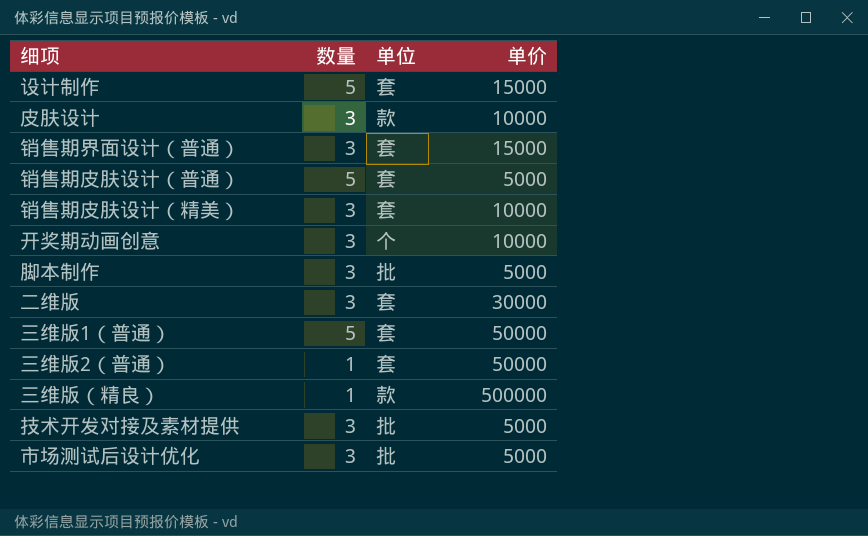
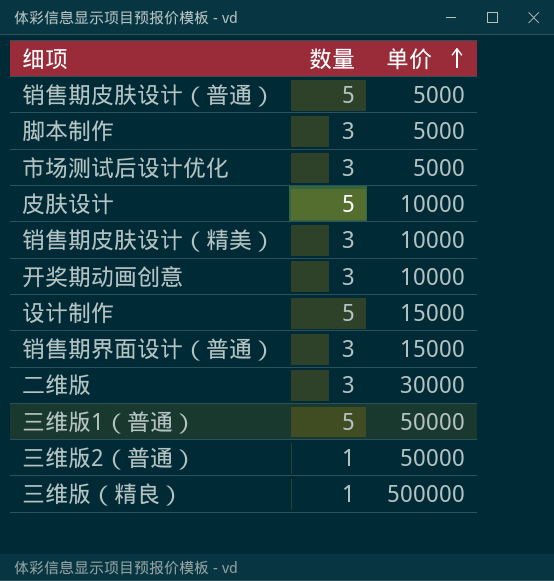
row order: none -> 单价 ascending
column 单位 | position: 3 -> none
row 技术开发对接及素材提供: 3 | 批 | 5000 -> none
皮肤设计 | 数量: 3 -> 5

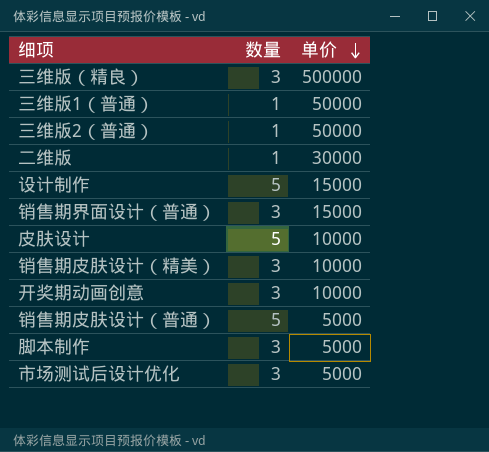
row order: 单价 ascending -> 单价 descending
三维版（精良） | 数量: 1 -> 3
三维版1（普通） | 数量: 5 -> 1
二维版 | 数量: 3 -> 1

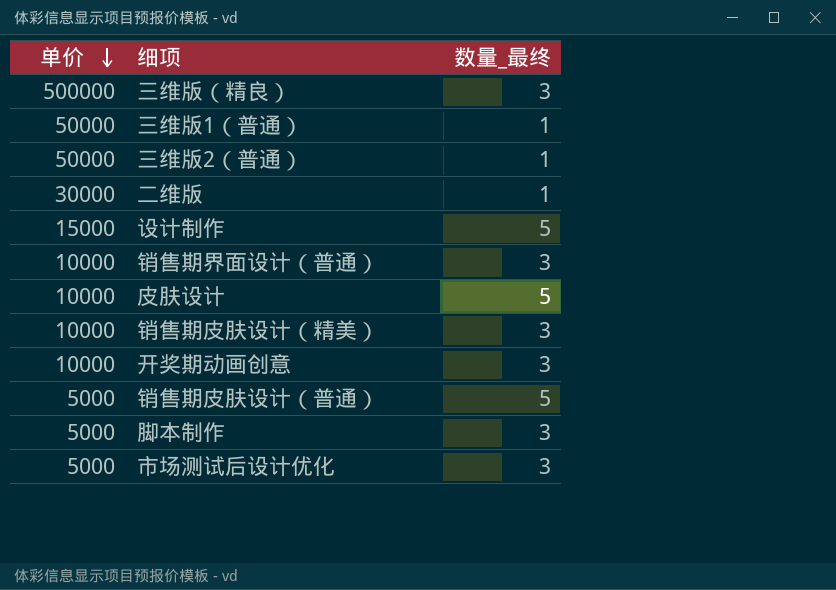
column 单价 | position: 3 -> 1
column name: 数量 -> 数量_最终
销售期界面设计（普通） | 单价: 15000 -> 10000

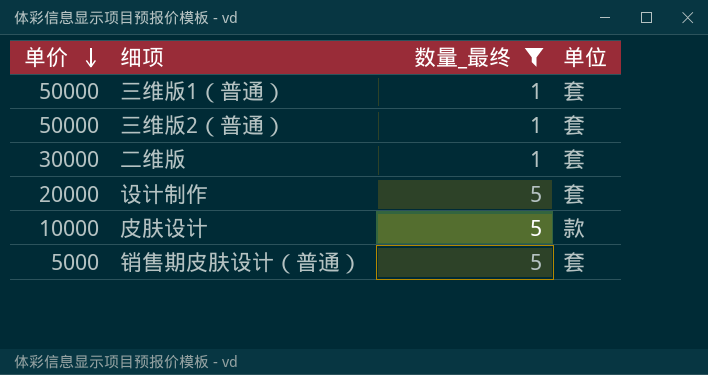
filter: none -> 数量_最终 != 3
column 单位 | position: none -> 4
设计制作 | 单价: 15000 -> 20000

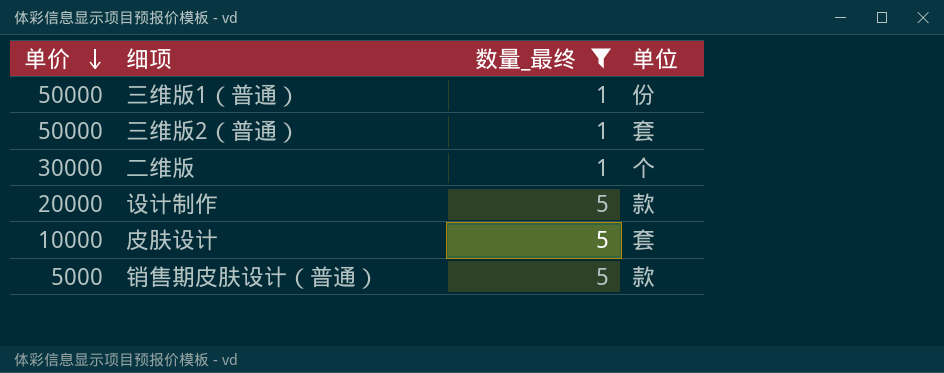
三维版1（普通） | 单位: 套 -> 份
二维版 | 单位: 套 -> 个
设计制作 | 单位: 套 -> 款
皮肤设计 | 单位: 款 -> 套
销售期皮肤设计（普通） | 单位: 套 -> 款

